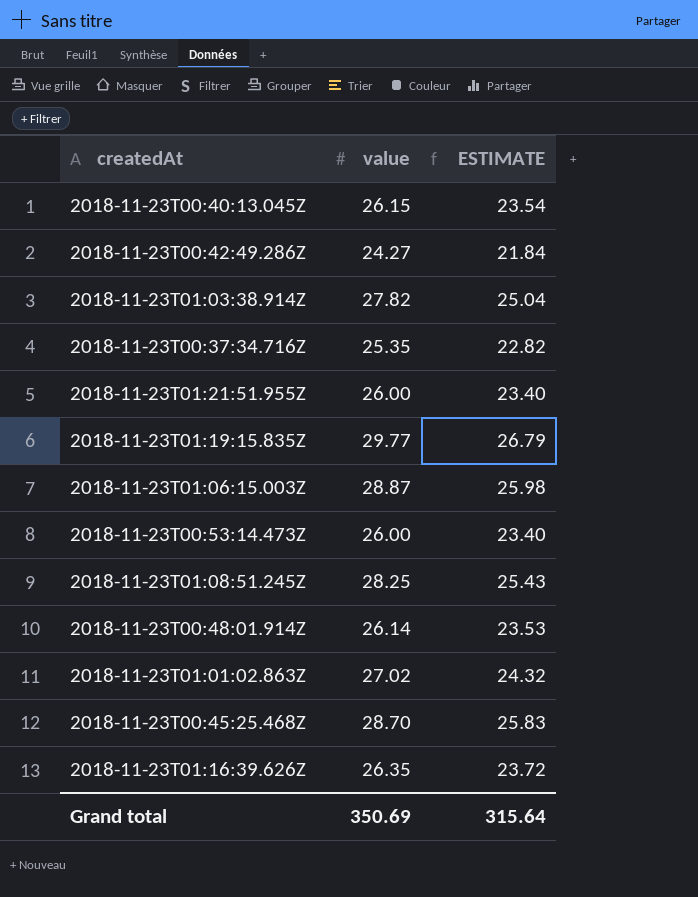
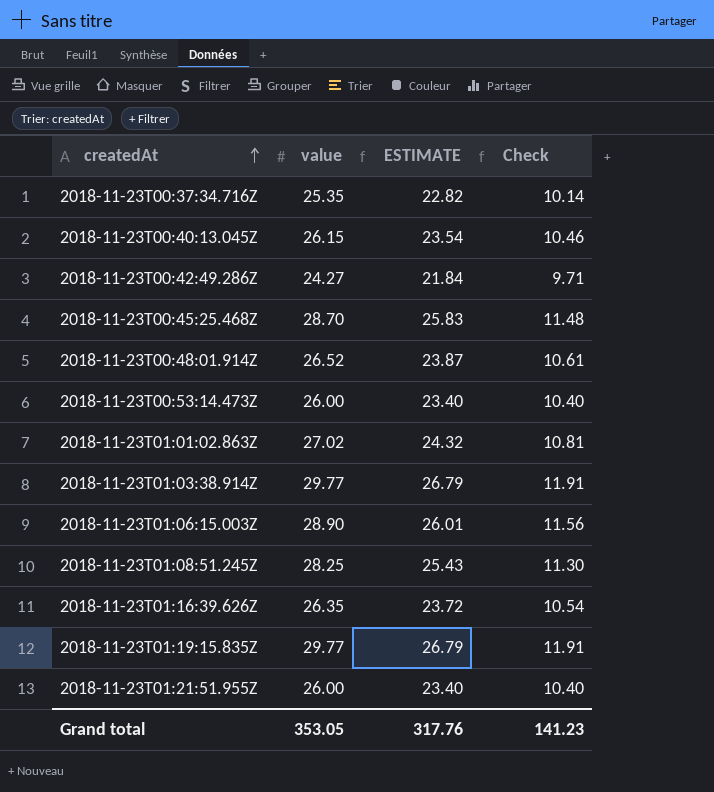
row order: none -> createdAt ascending
column Check | formula: none -> [value] * 0.4
2018-11-23T00:48:01.914Z | value: 26.14 -> 26.52
2018-11-23T00:48:01.914Z | ESTIMATE: 23.53 -> 23.87
2018-11-23T01:03:38.914Z | value: 27.82 -> 29.77
2018-11-23T01:03:38.914Z | ESTIMATE: 25.04 -> 26.79
2018-11-23T01:06:15.003Z | value: 28.87 -> 28.90
2018-11-23T01:06:15.003Z | ESTIMATE: 25.98 -> 26.01
Grand total | value: 350.69 -> 353.05
Grand total | ESTIMATE: 315.64 -> 317.76

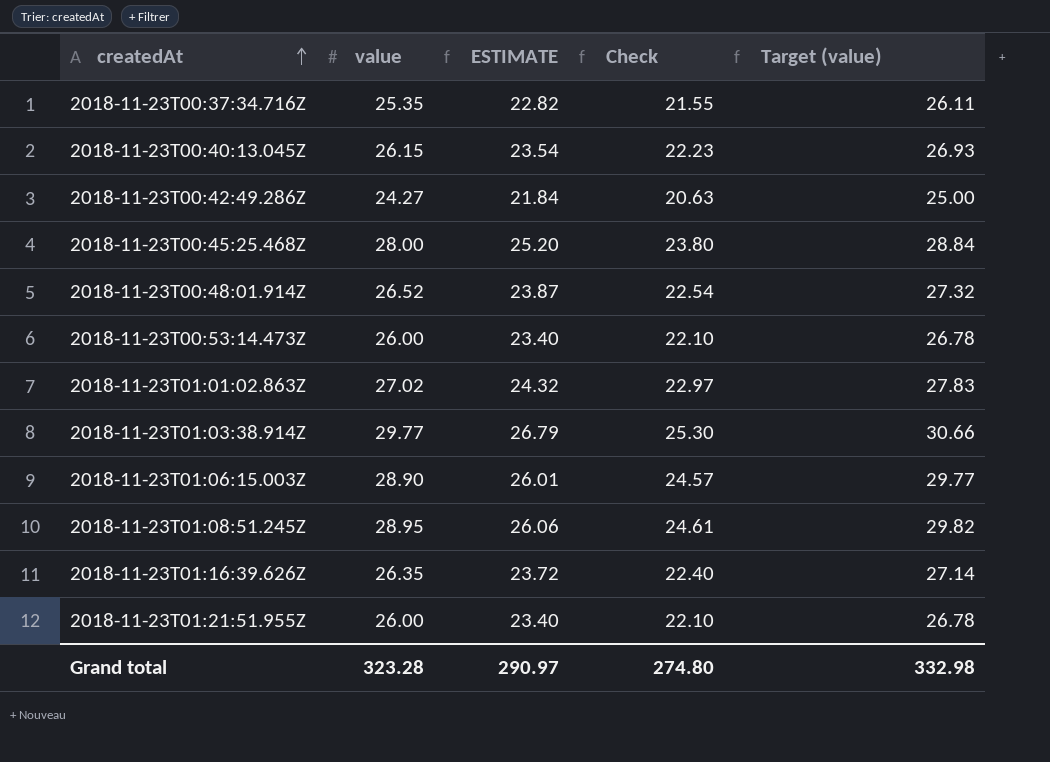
column Check | formula: [value] * 0.4 -> [value] * 0.85
column Target (value) | formula: none -> [value] * 1.03
row 2018-11-23T01:19:15.835Z: 29.77 | 26.79 | 11.91 -> none
2018-11-23T00:45:25.468Z | value: 28.70 -> 28.00
2018-11-23T00:45:25.468Z | ESTIMATE: 25.83 -> 25.20
2018-11-23T01:08:51.245Z | value: 28.25 -> 28.95
2018-11-23T01:08:51.245Z | ESTIMATE: 25.43 -> 26.06
Grand total | value: 353.05 -> 323.28
Grand total | ESTIMATE: 317.76 -> 290.97
Grand total | Check: 141.23 -> 274.80

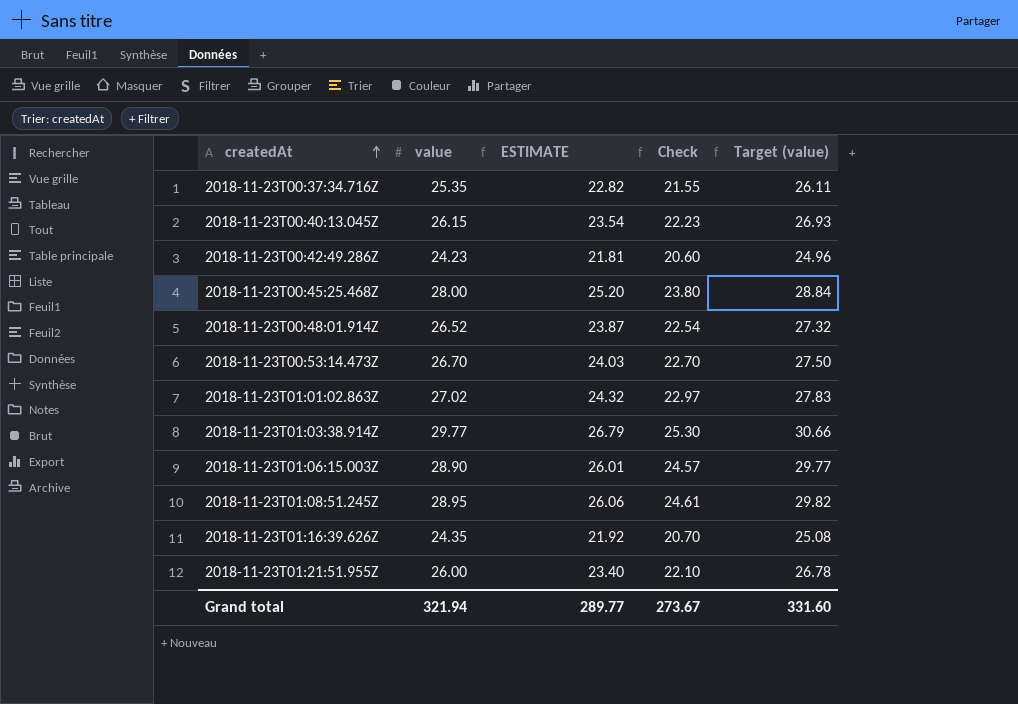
2018-11-23T00:42:49.286Z | value: 24.27 -> 24.23
2018-11-23T00:42:49.286Z | ESTIMATE: 21.84 -> 21.81
2018-11-23T00:42:49.286Z | Check: 20.63 -> 20.60
2018-11-23T00:42:49.286Z | Target (value): 25.00 -> 24.96
2018-11-23T00:53:14.473Z | value: 26.00 -> 26.70
2018-11-23T00:53:14.473Z | ESTIMATE: 23.40 -> 24.03
2018-11-23T00:53:14.473Z | Check: 22.10 -> 22.70
2018-11-23T00:53:14.473Z | Target (value): 26.78 -> 27.50
2018-11-23T01:16:39.626Z | value: 26.35 -> 24.35
2018-11-23T01:16:39.626Z | ESTIMATE: 23.72 -> 21.92
2018-11-23T01:16:39.626Z | Check: 22.40 -> 20.70
2018-11-23T01:16:39.626Z | Target (value): 27.14 -> 25.08
Grand total | value: 323.28 -> 321.94
Grand total | ESTIMATE: 290.97 -> 289.77
Grand total | Check: 274.80 -> 273.67
Grand total | Target (value): 332.98 -> 331.60

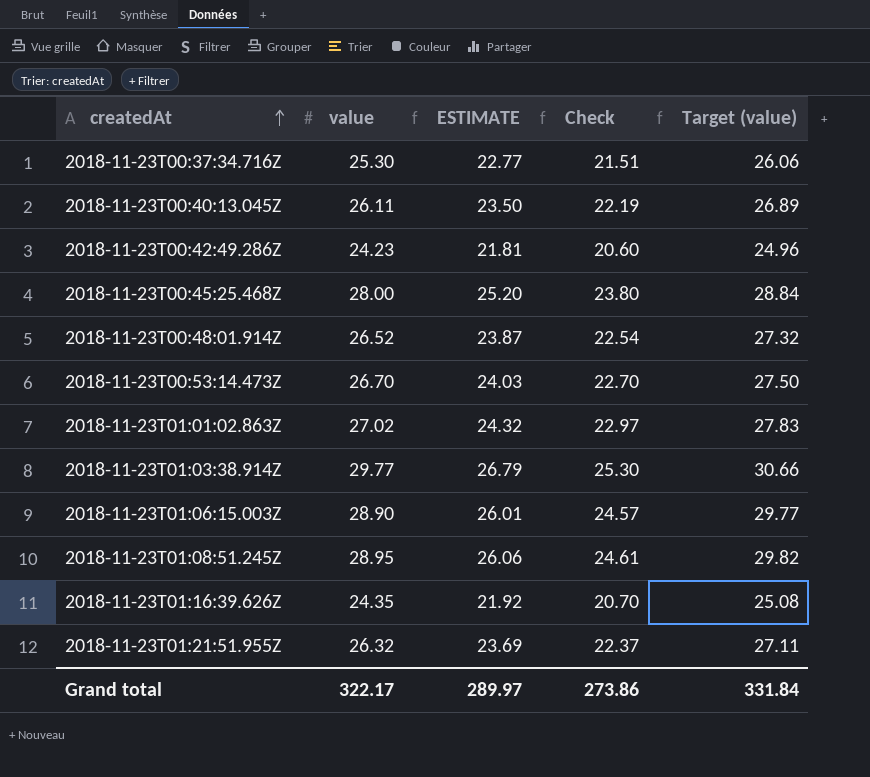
2018-11-23T00:37:34.716Z | value: 25.35 -> 25.30
2018-11-23T00:37:34.716Z | ESTIMATE: 22.82 -> 22.77
2018-11-23T00:37:34.716Z | Check: 21.55 -> 21.51
2018-11-23T00:37:34.716Z | Target (value): 26.11 -> 26.06
2018-11-23T00:40:13.045Z | value: 26.15 -> 26.11
2018-11-23T00:40:13.045Z | ESTIMATE: 23.54 -> 23.50
2018-11-23T00:40:13.045Z | Check: 22.23 -> 22.19
2018-11-23T00:40:13.045Z | Target (value): 26.93 -> 26.89
2018-11-23T01:21:51.955Z | value: 26.00 -> 26.32
2018-11-23T01:21:51.955Z | ESTIMATE: 23.40 -> 23.69
2018-11-23T01:21:51.955Z | Check: 22.10 -> 22.37
2018-11-23T01:21:51.955Z | Target (value): 26.78 -> 27.11
Grand total | value: 321.94 -> 322.17
Grand total | ESTIMATE: 289.77 -> 289.97
Grand total | Check: 273.67 -> 273.86
Grand total | Target (value): 331.60 -> 331.84

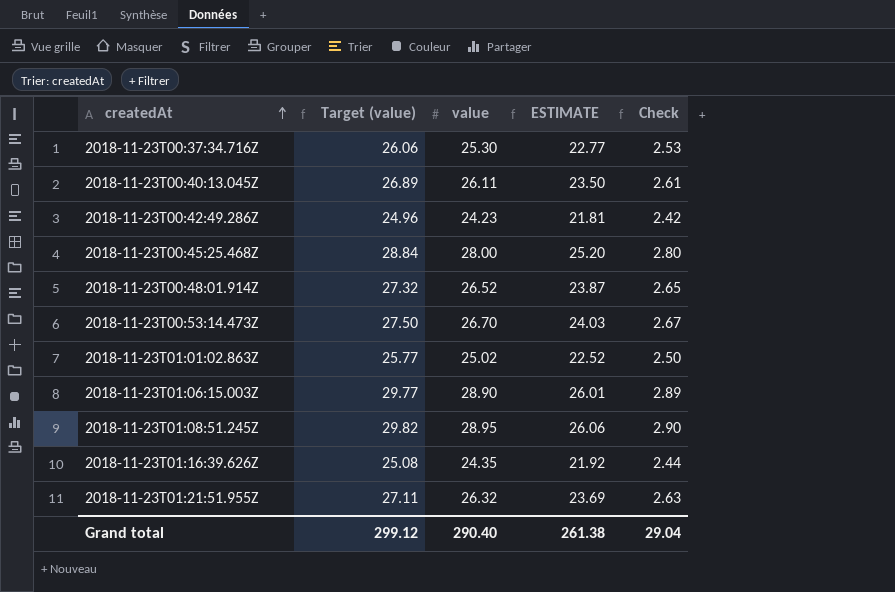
column Target (value) | position: 5 -> 2
column Check | formula: [value] * 0.85 -> [value] * 0.1
row 2018-11-23T01:03:38.914Z: 29.77 | 26.79 | 25.30 | 30.66 -> none
2018-11-23T01:01:02.863Z | Target (value): 27.83 -> 25.77
2018-11-23T01:01:02.863Z | value: 27.02 -> 25.02
2018-11-23T01:01:02.863Z | ESTIMATE: 24.32 -> 22.52
Grand total | Target (value): 331.84 -> 299.12
Grand total | value: 322.17 -> 290.40
Grand total | ESTIMATE: 289.97 -> 261.38
Grand total | Check: 273.86 -> 29.04

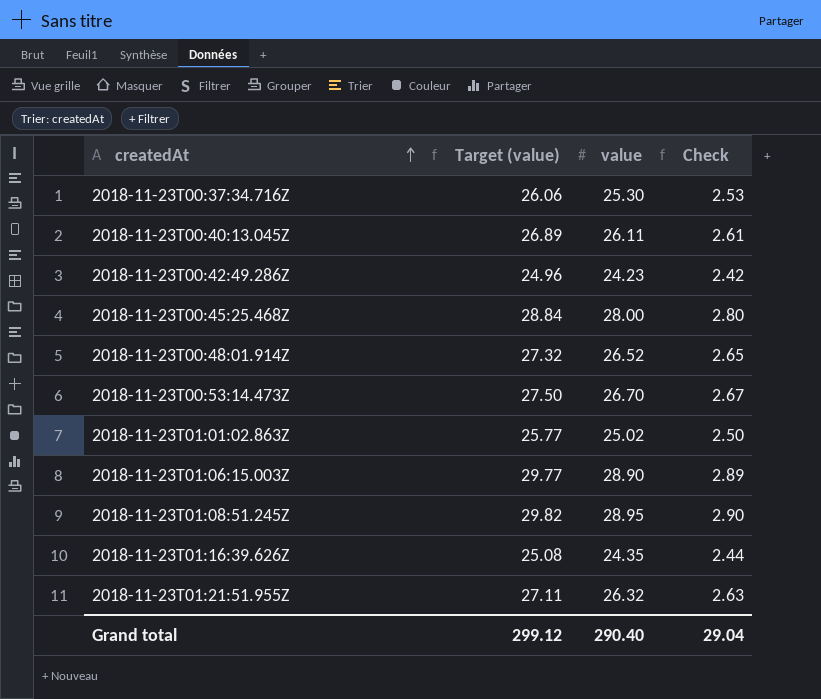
column ESTIMATE | formula: [value] * 0.9 -> none

